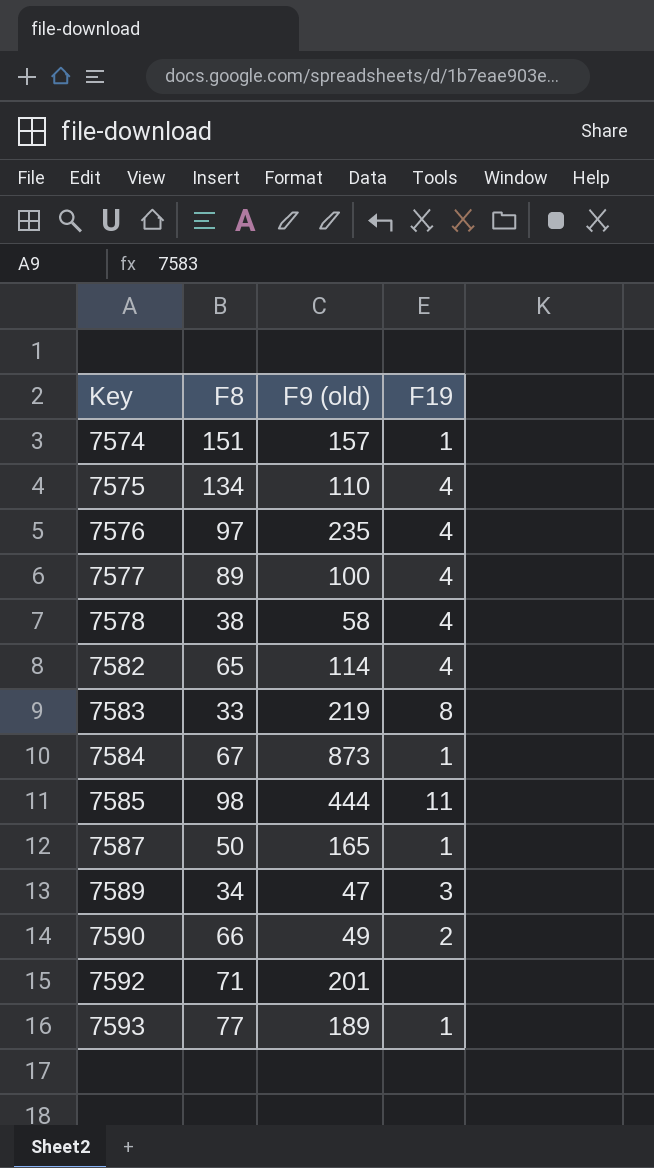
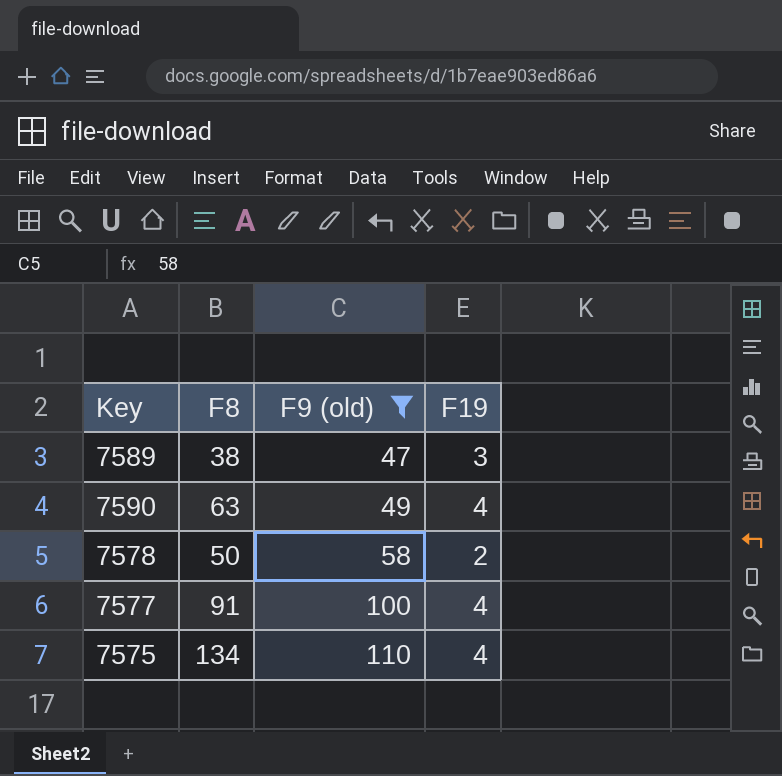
filter: none -> F9 (old) <= 110
row order: Key ascending -> F9 (old) ascending
7589 | F8: 34 -> 38
7590 | F8: 66 -> 63
7590 | F19: 2 -> 4
7578 | F8: 38 -> 50
7578 | F19: 4 -> 2
7577 | F8: 89 -> 91

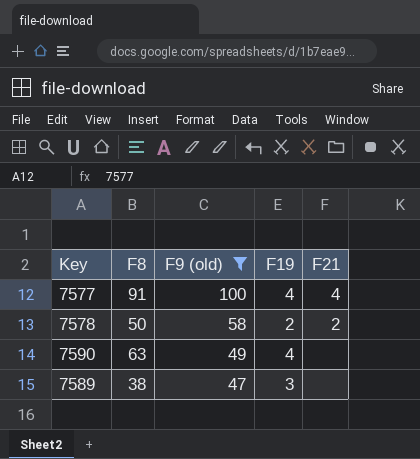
row order: F9 (old) ascending -> F9 (old) descending
column F21 | position: none -> 5
row 7575: 134 | 110 | 4 -> none

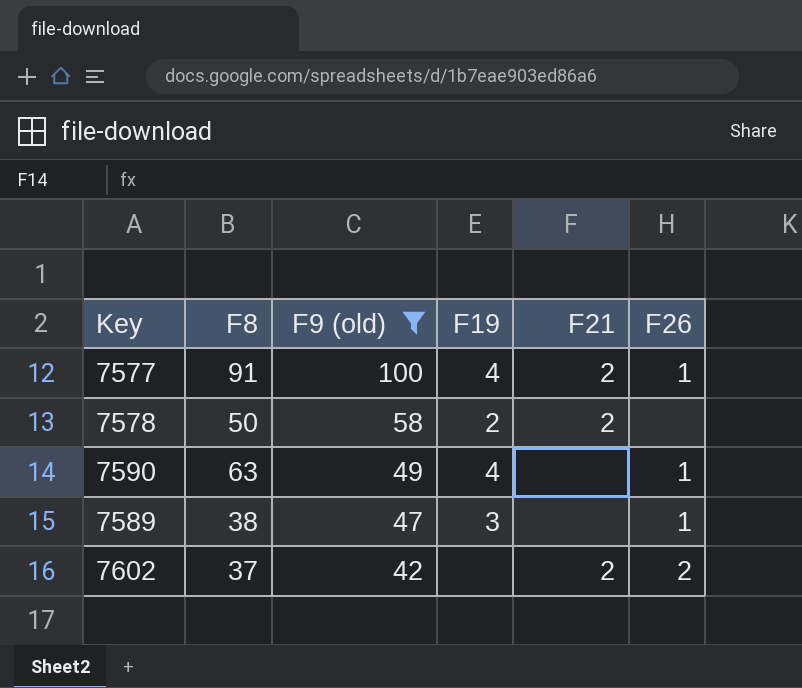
column F26 | position: none -> 6
7577 | F21: 4 -> 2
row 7602: none -> 37 | 42 | none | 2 | 2

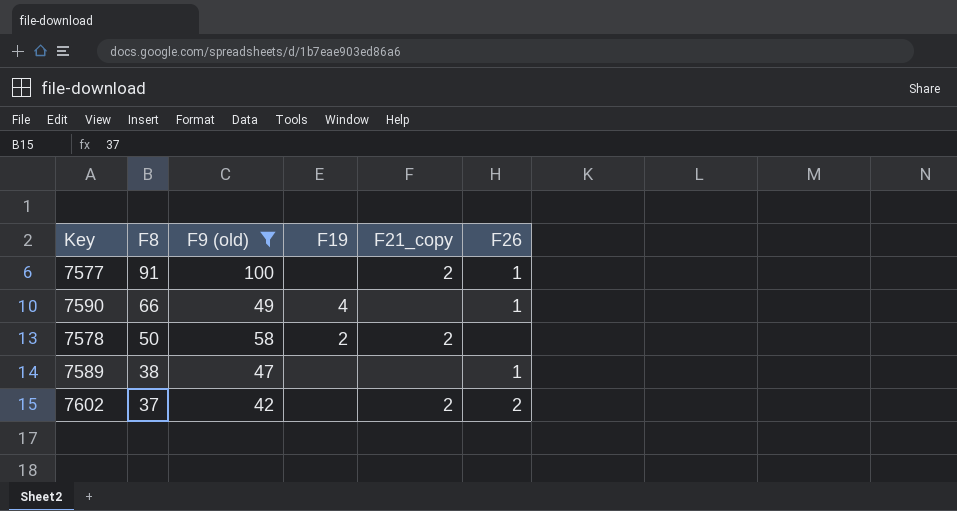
row order: F9 (old) descending -> F8 descending
column name: F21 -> F21_copy
7577 | F19: 4 -> none
7590 | F8: 63 -> 66
7589 | F19: 3 -> none

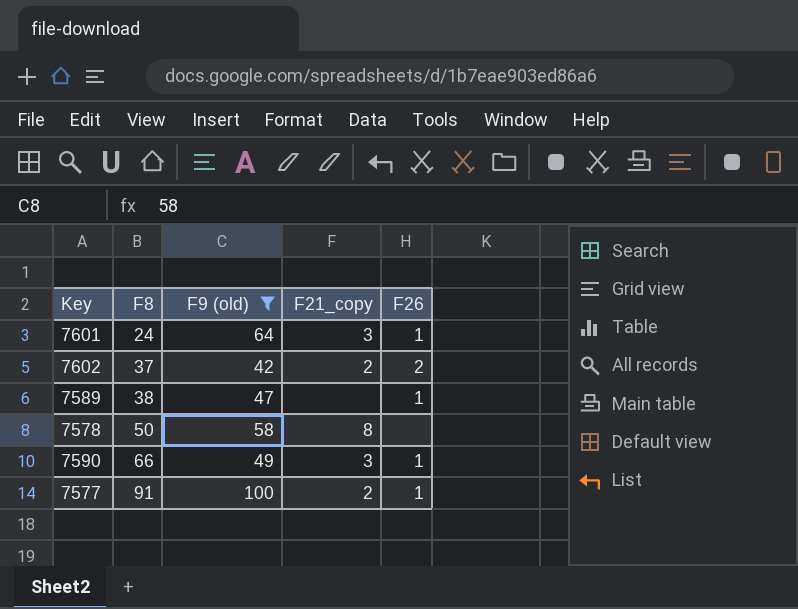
row order: F8 descending -> F8 ascending
column F19 | position: 4 -> none
row 7601: none -> 24 | 64 | 3 | 1
7578 | F21_copy: 2 -> 8
7590 | F21_copy: none -> 3

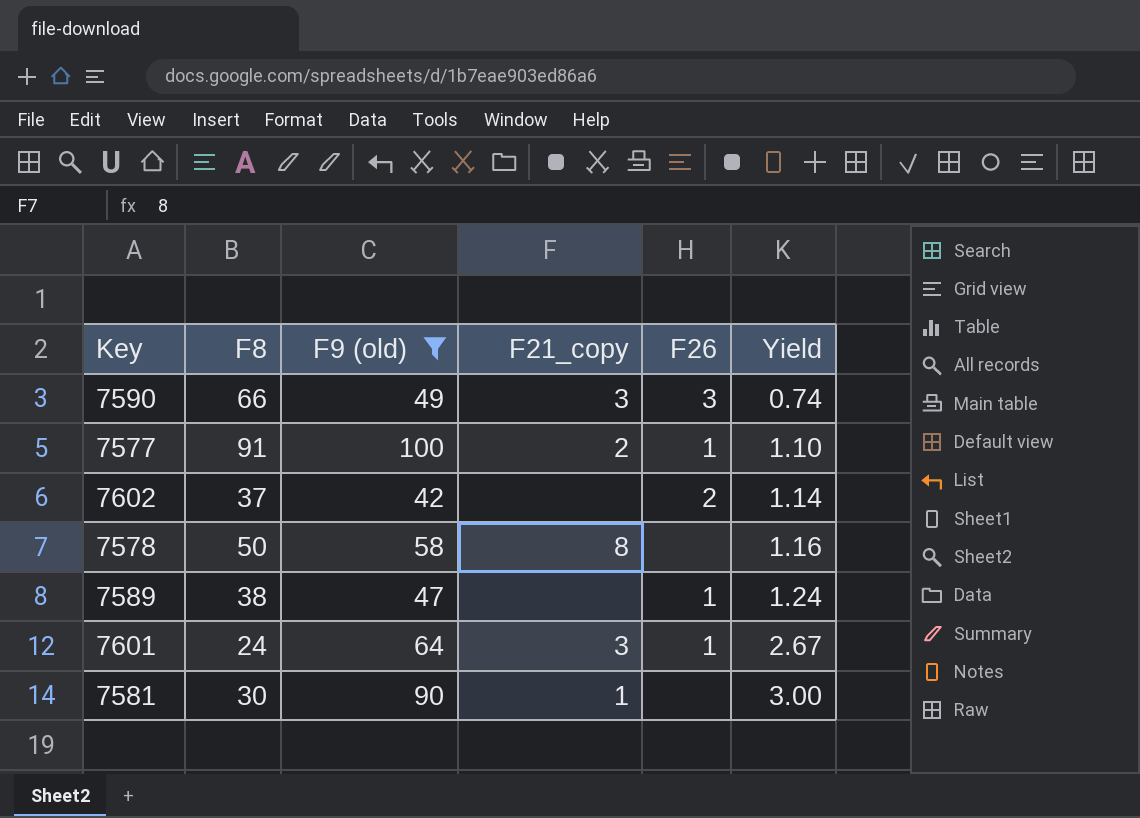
row order: F8 ascending -> Yield ascending
column Yield | formula: none -> [F9 (old)] / [F8]
7590 | F26: 1 -> 3
7602 | F21_copy: 2 -> none
row 7581: none -> 30 | 90 | 1 | none | 3.00

